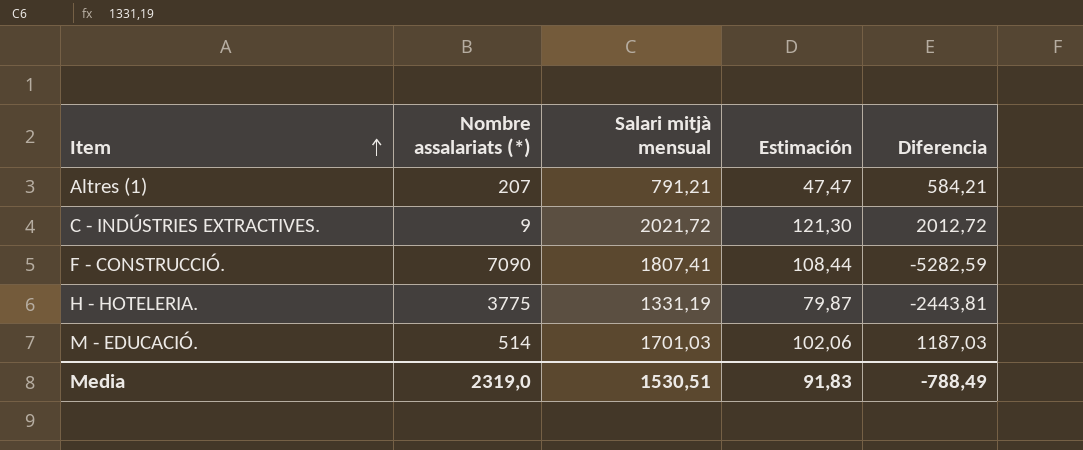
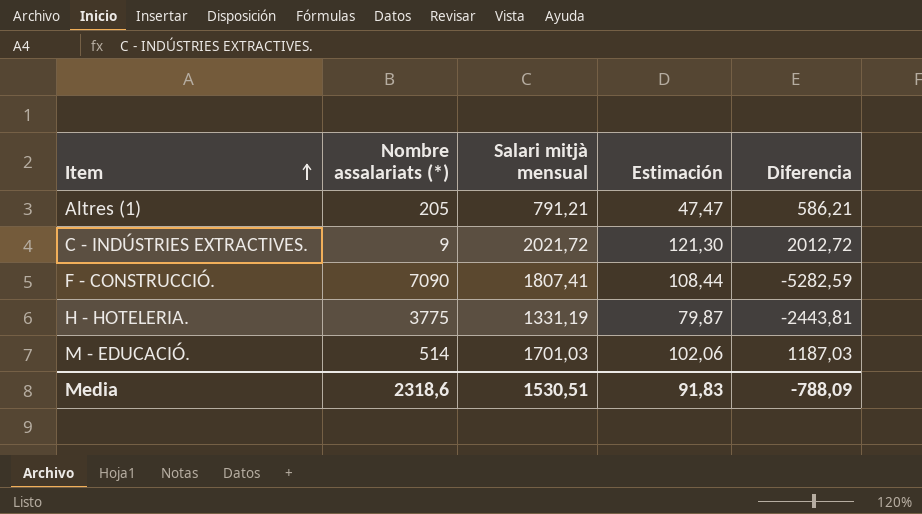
Altres (1) | Nombre assalariats (*): 207 -> 205
Altres (1) | Diferencia: 584,21 -> 586,21
Media | Nombre assalariats (*): 2319,0 -> 2318,6
Media | Diferencia: -788,49 -> -788,09

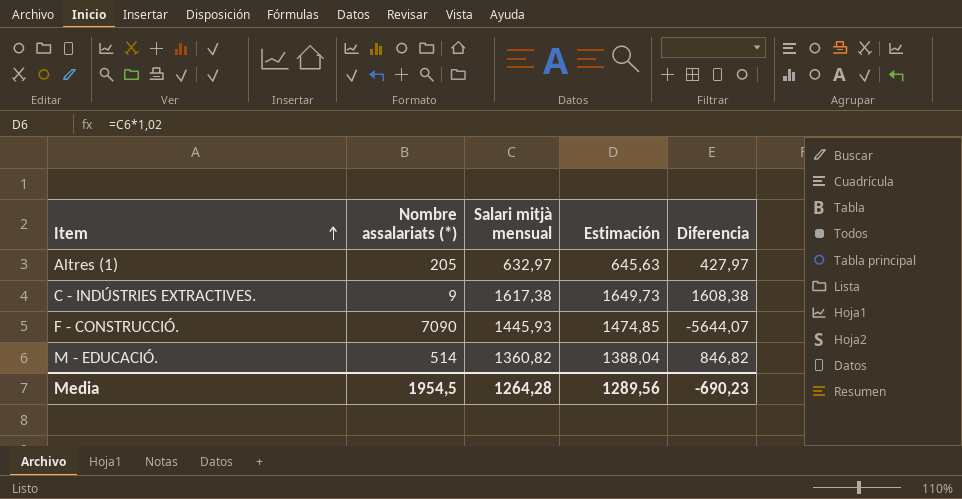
column Estimación | formula: [Salari mitjà mensual] * 0,06 -> [Salari mitjà mensual] * 1,02
row H - HOTELERIA.: 3775 | 1331,19 | 79,87 | -2443,81 -> none
Altres (1) | Salari mitjà mensual: 791,21 -> 632,97
Altres (1) | Diferencia: 586,21 -> 427,97
C - INDÚSTRIES EXTRACTIVES. | Salari mitjà mensual: 2021,72 -> 1617,38
C - INDÚSTRIES EXTRACTIVES. | Diferencia: 2012,72 -> 1608,38
F - CONSTRUCCIÓ. | Salari mitjà mensual: 1807,41 -> 1445,93
F - CONSTRUCCIÓ. | Diferencia: -5282,59 -> -5644,07
M - EDUCACIÓ. | Salari mitjà mensual: 1701,03 -> 1360,82
M - EDUCACIÓ. | Diferencia: 1187,03 -> 846,82
Media | Nombre assalariats (*): 2318,6 -> 1954,5
Media | Salari mitjà mensual: 1530,51 -> 1264,28
Media | Estimación: 91,83 -> 1289,56
Media | Diferencia: -788,09 -> -690,23

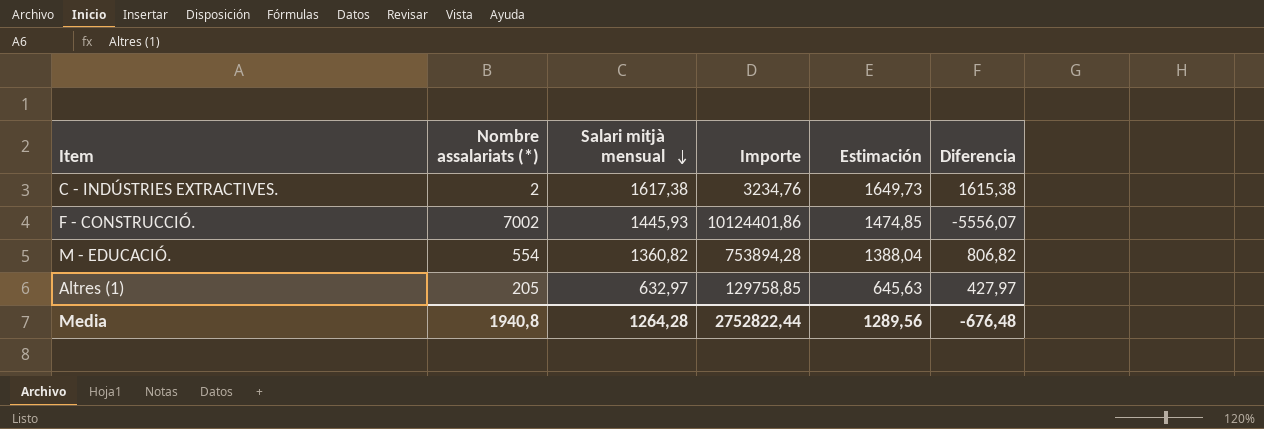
row order: Item ascending -> Salari mitjà mensual descending
column Importe | formula: none -> [Nombre assalariats (*)] * [Salari mitjà mensual]
C - INDÚSTRIES EXTRACTIVES. | Nombre assalariats (*): 9 -> 2
C - INDÚSTRIES EXTRACTIVES. | Diferencia: 1608,38 -> 1615,38
F - CONSTRUCCIÓ. | Nombre assalariats (*): 7090 -> 7002
F - CONSTRUCCIÓ. | Diferencia: -5644,07 -> -5556,07
M - EDUCACIÓ. | Nombre assalariats (*): 514 -> 554
M - EDUCACIÓ. | Diferencia: 846,82 -> 806,82
Media | Nombre assalariats (*): 1954,5 -> 1940,8
Media | Diferencia: -690,23 -> -676,48

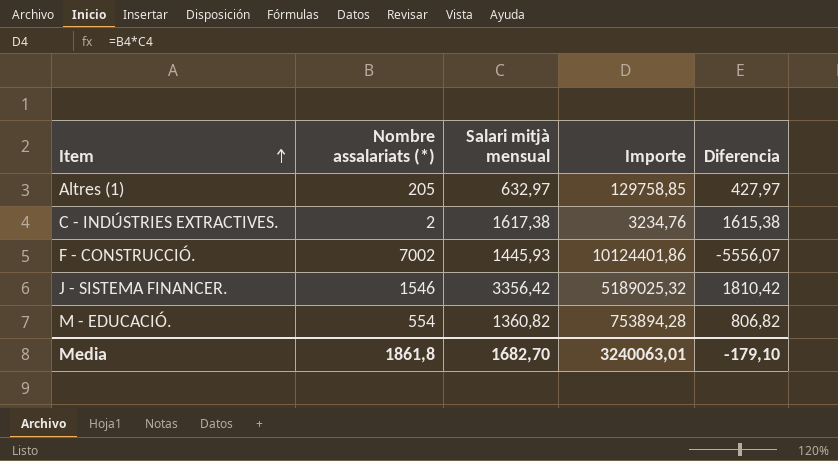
row order: Salari mitjà mensual descending -> Item ascending
column Estimación | formula: [Salari mitjà mensual] * 1,02 -> none
row J - SISTEMA FINANCER.: none -> 1546 | 3356,42 | 5189025,32 | 1810,42
Media | Nombre assalariats (*): 1940,8 -> 1861,8
Media | Salari mitjà mensual: 1264,28 -> 1682,70
Media | Importe: 2752822,44 -> 3240063,01
Media | Diferencia: -676,48 -> -179,10

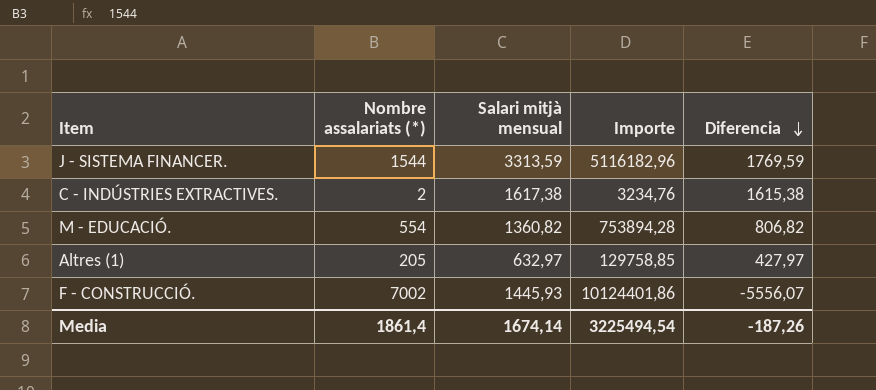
row order: Item ascending -> Diferencia descending
J - SISTEMA FINANCER. | Nombre assalariats (*): 1546 -> 1544
J - SISTEMA FINANCER. | Salari mitjà mensual: 3356,42 -> 3313,59
J - SISTEMA FINANCER. | Importe: 5189025,32 -> 5116182,96
J - SISTEMA FINANCER. | Diferencia: 1810,42 -> 1769,59
Media | Nombre assalariats (*): 1861,8 -> 1861,4
Media | Salari mitjà mensual: 1682,70 -> 1674,14
Media | Importe: 3240063,01 -> 3225494,54
Media | Diferencia: -179,10 -> -187,26

